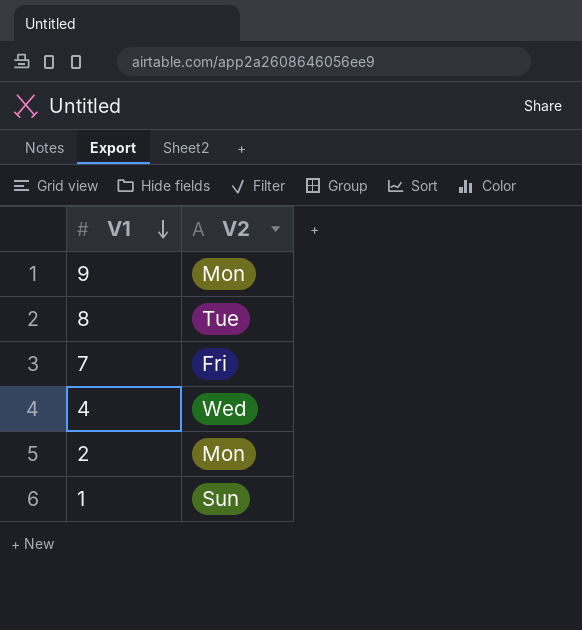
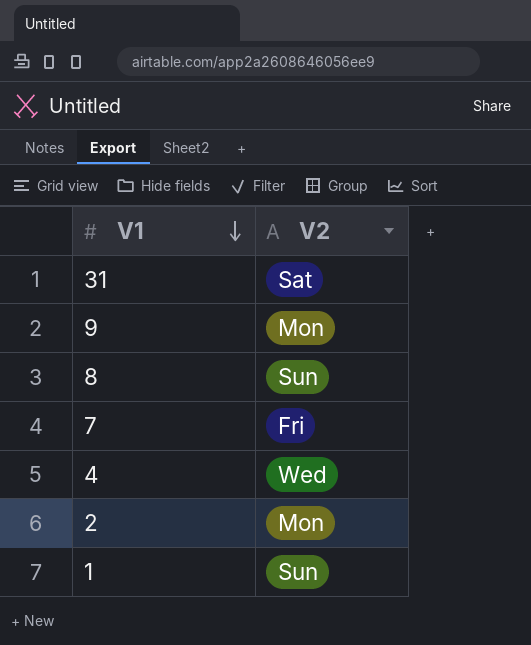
row 31: none -> Sat
8 | V2: Tue -> Sun

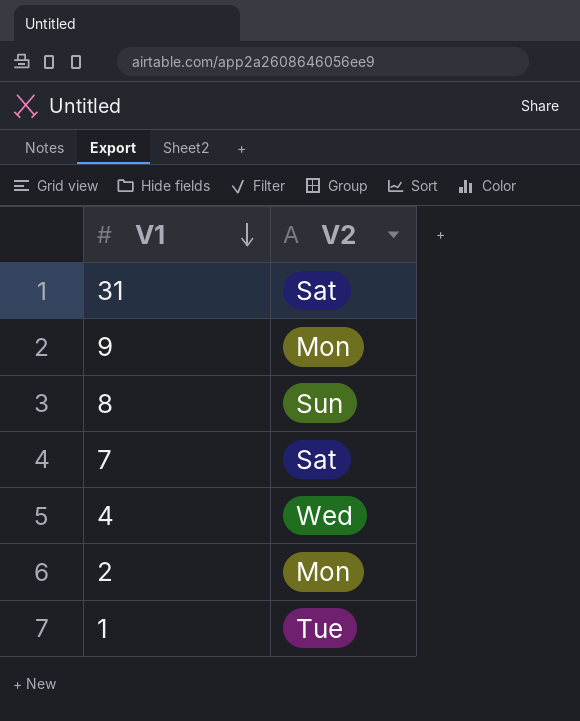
7 | V2: Fri -> Sat
1 | V2: Sun -> Tue

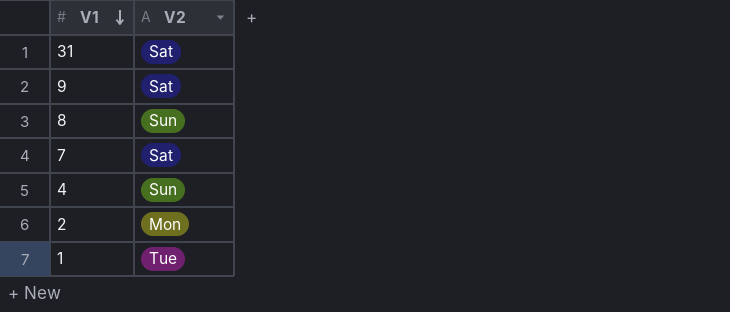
9 | V2: Mon -> Sat
4 | V2: Wed -> Sun

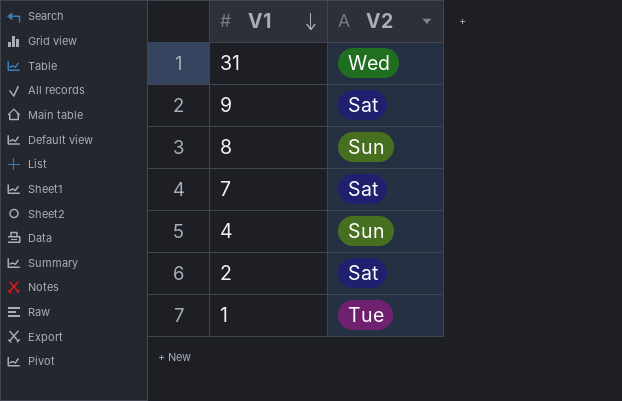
31 | V2: Sat -> Wed
2 | V2: Mon -> Sat

